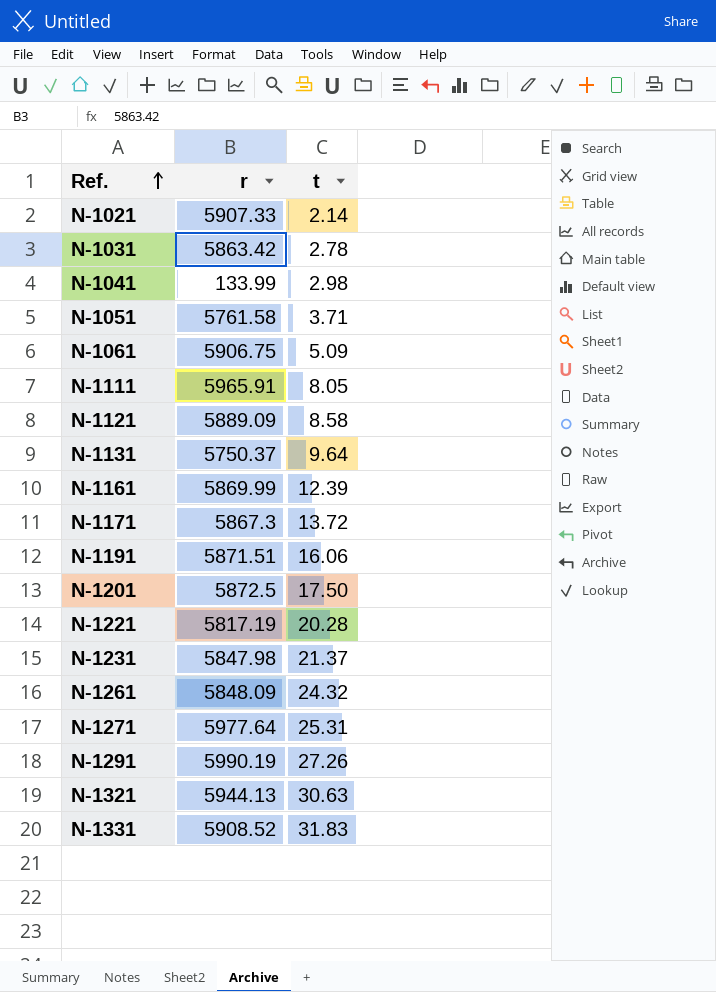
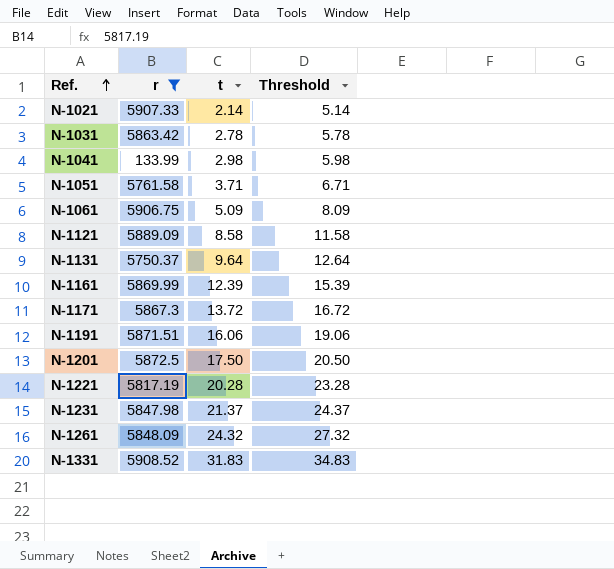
filter: none -> r <= 5908.52
column Threshold | formula: none -> [t] + 3

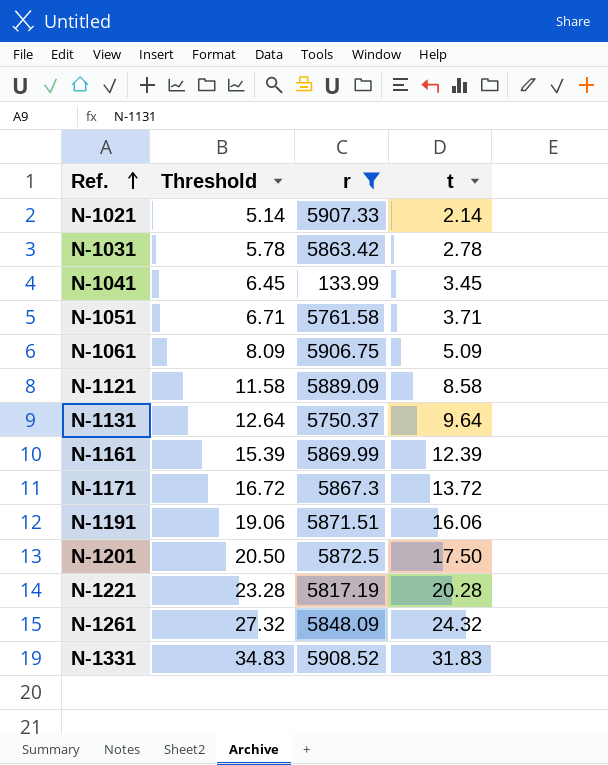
column Threshold | position: 4 -> 2
row N-1231: 5847.98 | 21.37 | 24.37 -> none
N-1041 | Threshold: 5.98 -> 6.45
N-1041 | t: 2.98 -> 3.45

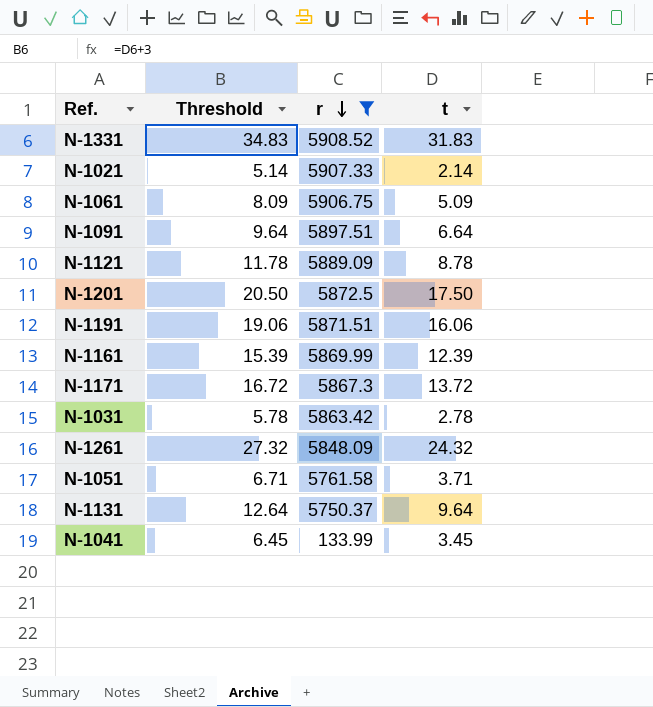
row order: Ref. ascending -> r descending
row N-1221: 23.28 | 5817.19 | 20.28 -> none
row N-1091: none -> 9.64 | 5897.51 | 6.64
N-1121 | Threshold: 11.58 -> 11.78
N-1121 | t: 8.58 -> 8.78

